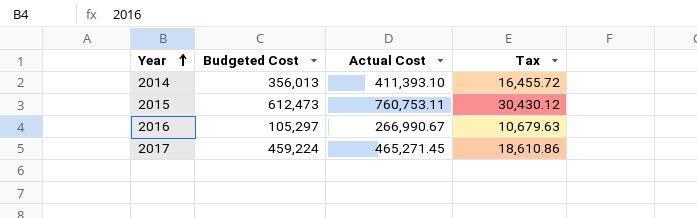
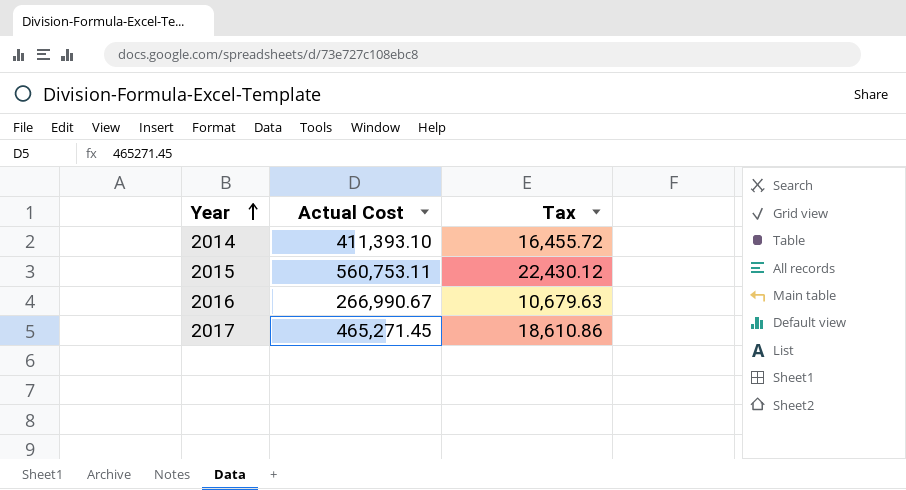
column Budgeted Cost | position: 2 -> none
2015 | Actual Cost: 760,753.11 -> 560,753.11
2015 | Tax: 30,430.12 -> 22,430.12

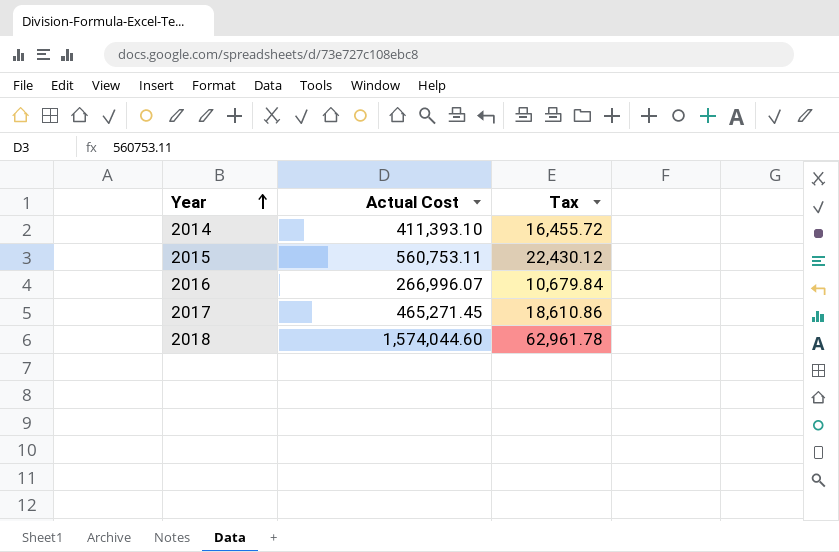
2016 | Actual Cost: 266,990.67 -> 266,996.07
2016 | Tax: 10,679.63 -> 10,679.84
row 2018: none -> 1,574,044.60 | 62,961.78

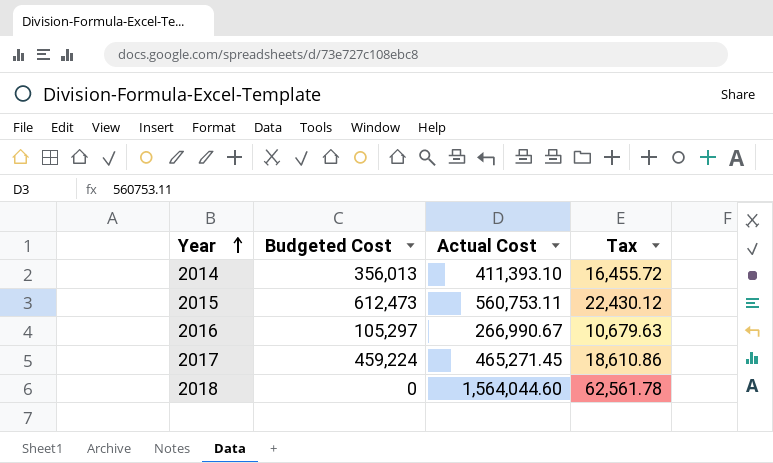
column Budgeted Cost | position: none -> 2
2016 | Actual Cost: 266,996.07 -> 266,990.67
2016 | Tax: 10,679.84 -> 10,679.63
2018 | Actual Cost: 1,574,044.60 -> 1,564,044.60
2018 | Tax: 62,961.78 -> 62,561.78

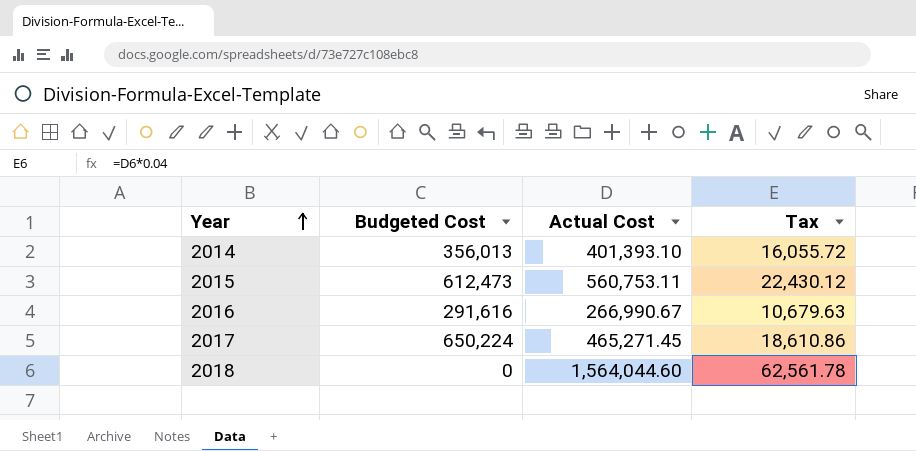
2014 | Actual Cost: 411,393.10 -> 401,393.10
2014 | Tax: 16,455.72 -> 16,055.72
2016 | Budgeted Cost: 105,297 -> 291,616
2017 | Budgeted Cost: 459,224 -> 650,224

